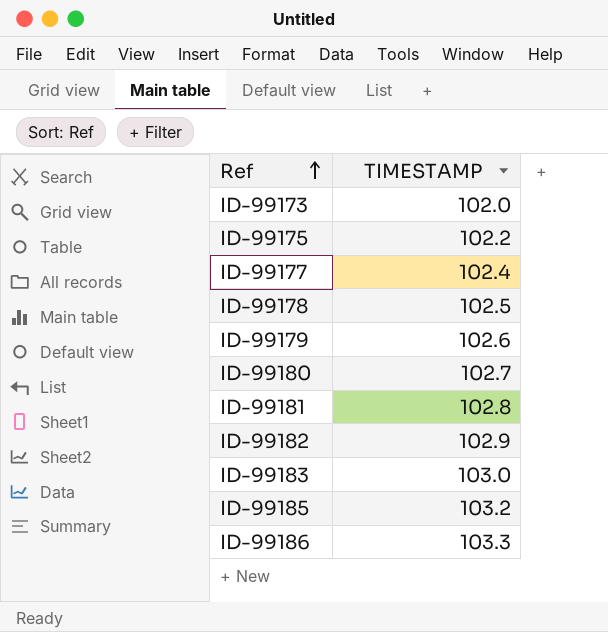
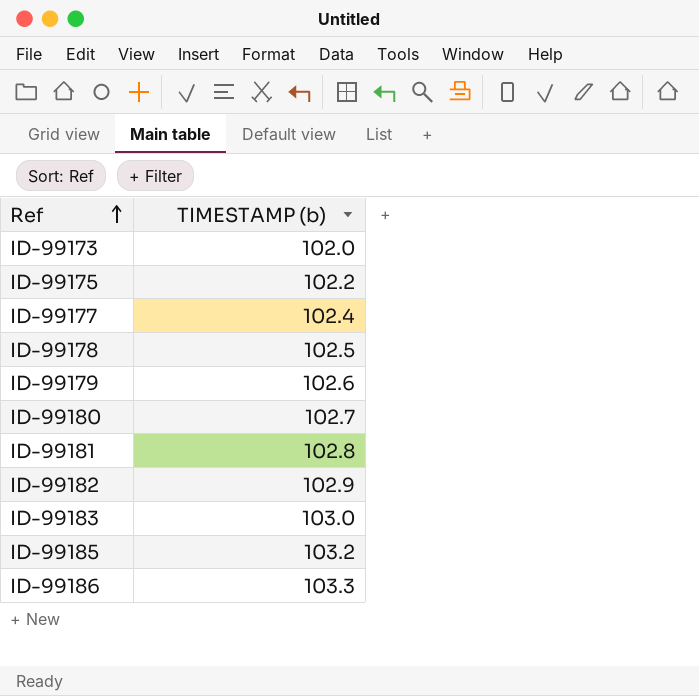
column name: TIMESTAMP -> TIMESTAMP (b)

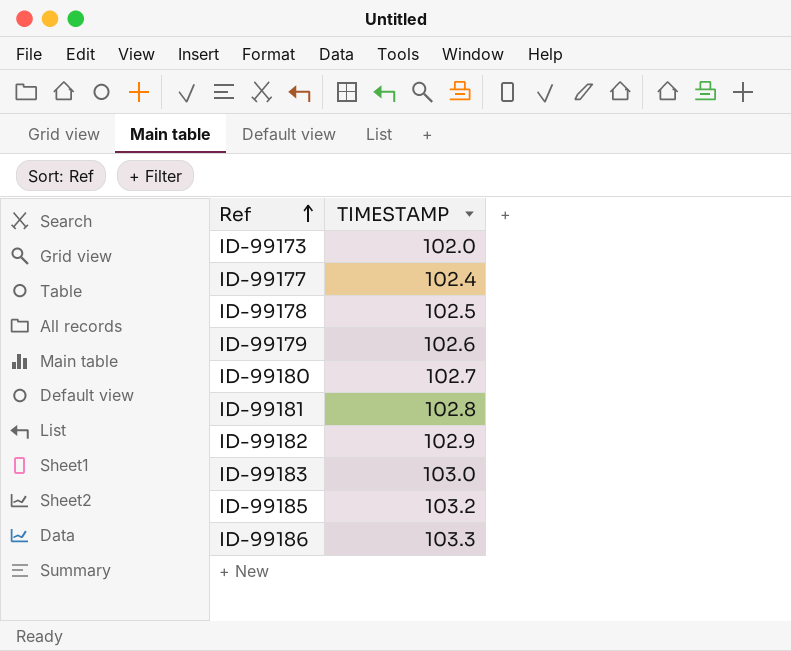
column name: TIMESTAMP (b) -> TIMESTAMP
row ID-99175: 102.2 -> none

